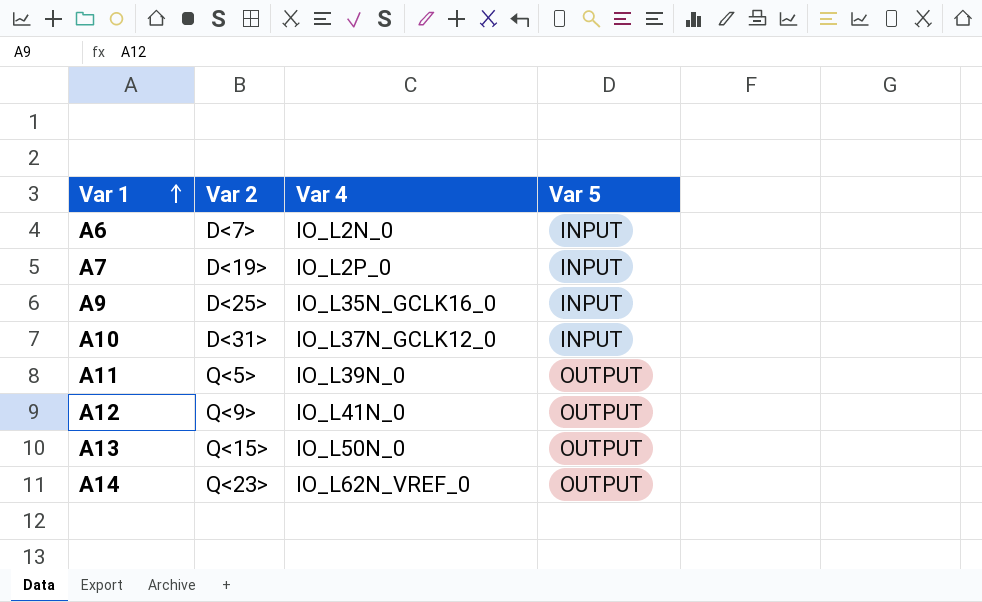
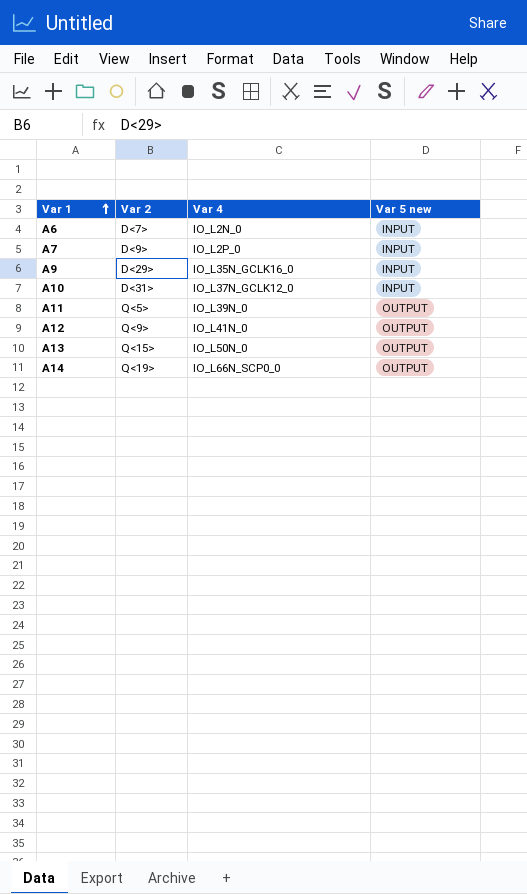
column name: Var 5 -> Var 5 new
A7 | Var 2: D<19> -> D<9>
A9 | Var 2: D<25> -> D<29>
A14 | Var 2: Q<23> -> Q<19>
A14 | Var 4: IO_L62N_VREF_0 -> IO_L66N_SCP0_0

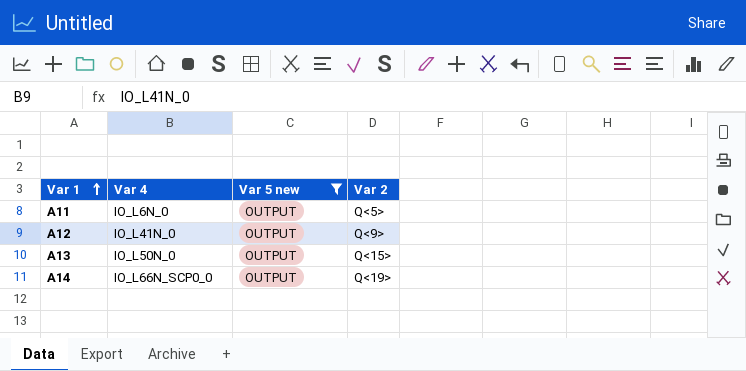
filter: none -> Var 5 new = OUTPUT
column Var 2 | position: 2 -> 4
A11 | Var 4: IO_L39N_0 -> IO_L6N_0

